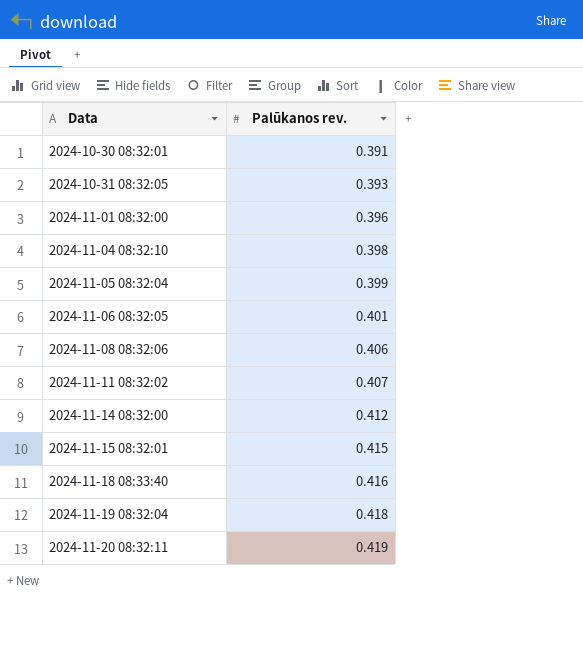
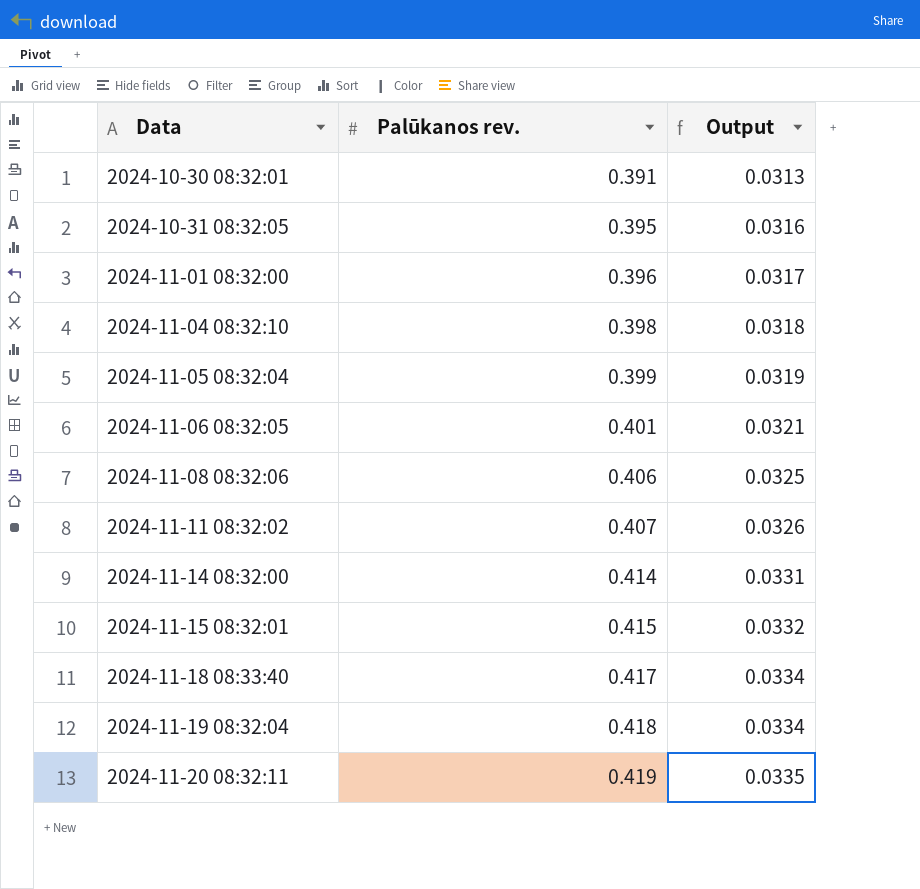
column Output | formula: none -> [Palūkanos rev.] * 0.08
2024-10-31 08:32:05 | Palūkanos rev.: 0.393 -> 0.395
2024-11-14 08:32:00 | Palūkanos rev.: 0.412 -> 0.414
2024-11-18 08:33:40 | Palūkanos rev.: 0.416 -> 0.417

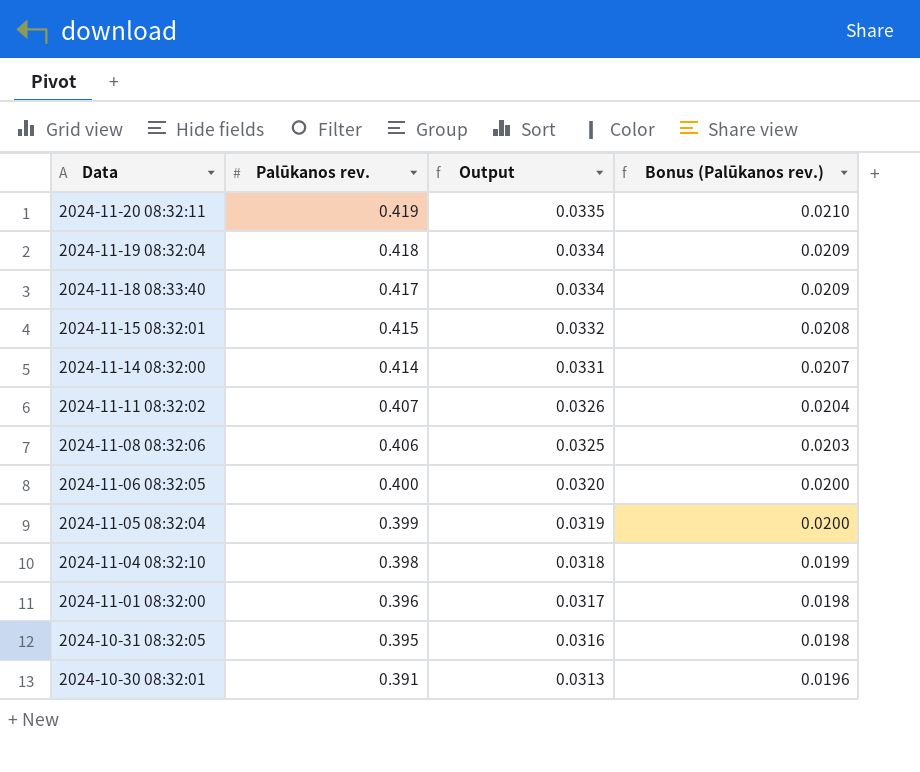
row order: Data ascending -> Data descending
column Bonus (Palūkanos rev.) | formula: none -> [Palūkanos rev.] * 0.05
2024-11-06 08:32:05 | Palūkanos rev.: 0.401 -> 0.400
2024-11-06 08:32:05 | Output: 0.0321 -> 0.0320

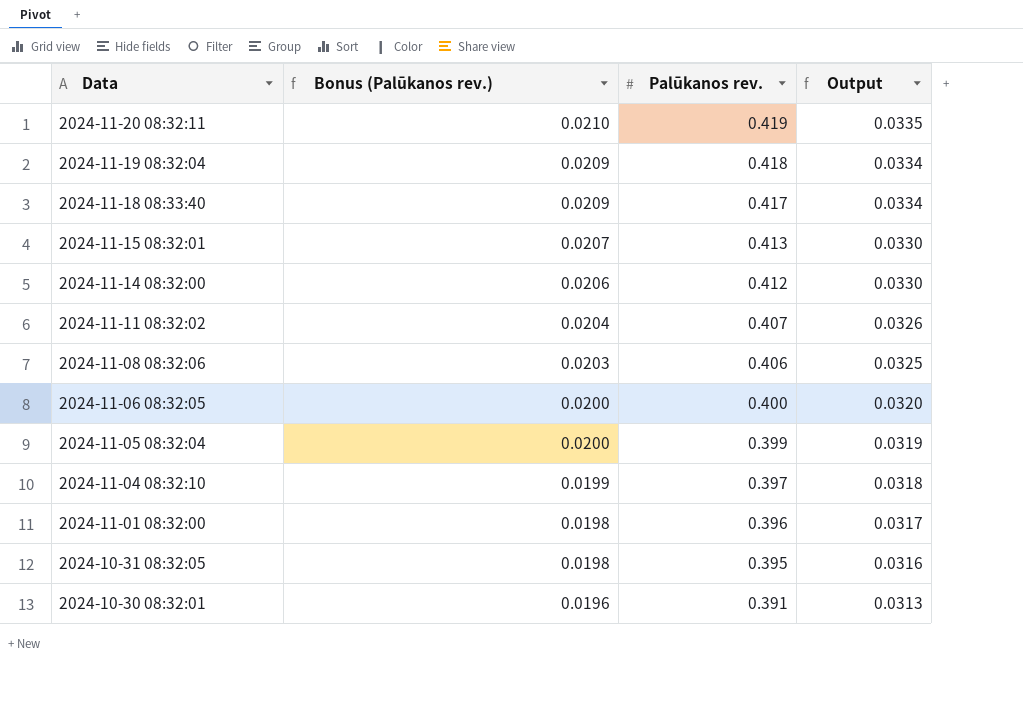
column Bonus (Palūkanos rev.) | position: 4 -> 2
2024-11-15 08:32:01 | Bonus (Palūkanos rev.): 0.0208 -> 0.0207
2024-11-15 08:32:01 | Palūkanos rev.: 0.415 -> 0.413
2024-11-15 08:32:01 | Output: 0.0332 -> 0.0330
2024-11-14 08:32:00 | Bonus (Palūkanos rev.): 0.0207 -> 0.0206
2024-11-14 08:32:00 | Palūkanos rev.: 0.414 -> 0.412
2024-11-14 08:32:00 | Output: 0.0331 -> 0.0330
2024-11-04 08:32:10 | Palūkanos rev.: 0.398 -> 0.397

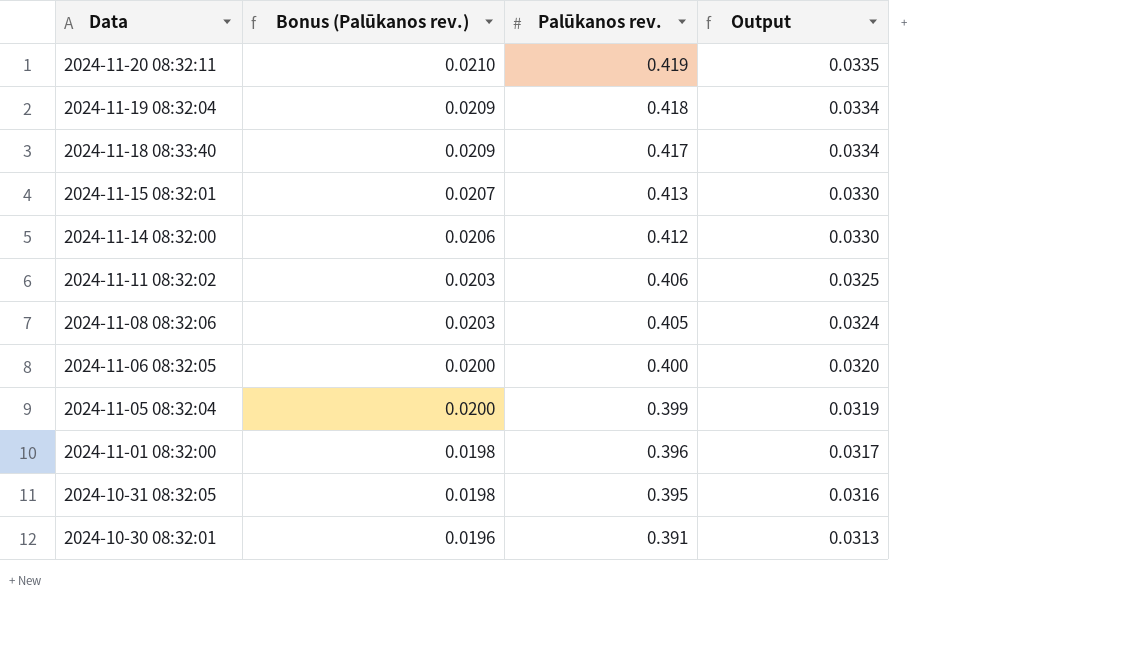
row 2024-11-04 08:32:10: 0.0199 | 0.397 | 0.0318 -> none
2024-11-11 08:32:02 | Bonus (Palūkanos rev.): 0.0204 -> 0.0203
2024-11-11 08:32:02 | Palūkanos rev.: 0.407 -> 0.406
2024-11-11 08:32:02 | Output: 0.0326 -> 0.0325
2024-11-08 08:32:06 | Palūkanos rev.: 0.406 -> 0.405
2024-11-08 08:32:06 | Output: 0.0325 -> 0.0324

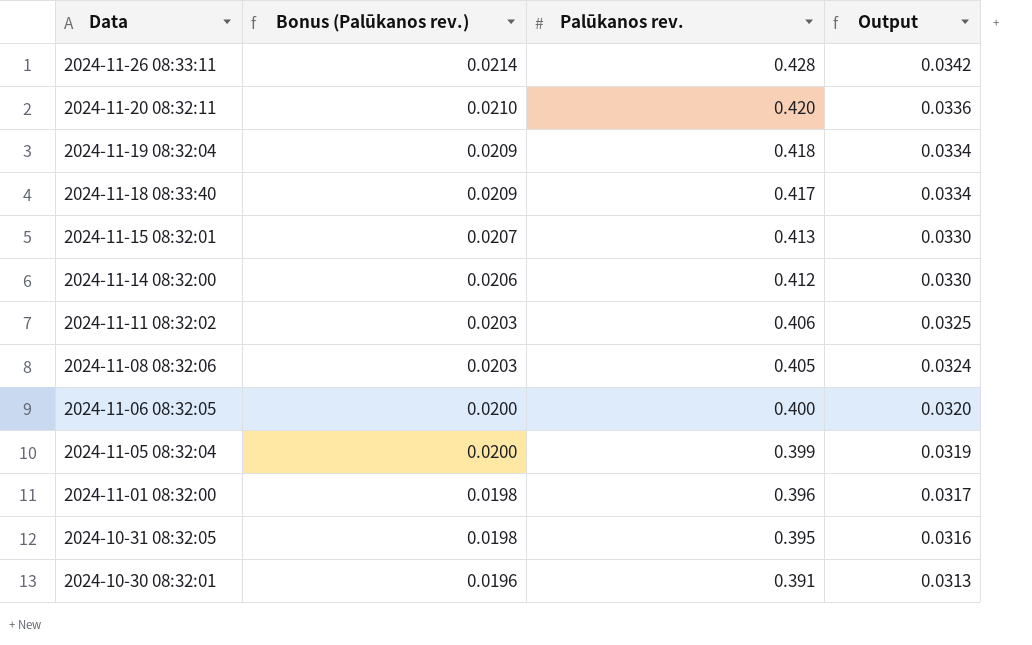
row 2024-11-26 08:33:11: none -> 0.0214 | 0.428 | 0.0342
2024-11-20 08:32:11 | Palūkanos rev.: 0.419 -> 0.420
2024-11-20 08:32:11 | Output: 0.0335 -> 0.0336

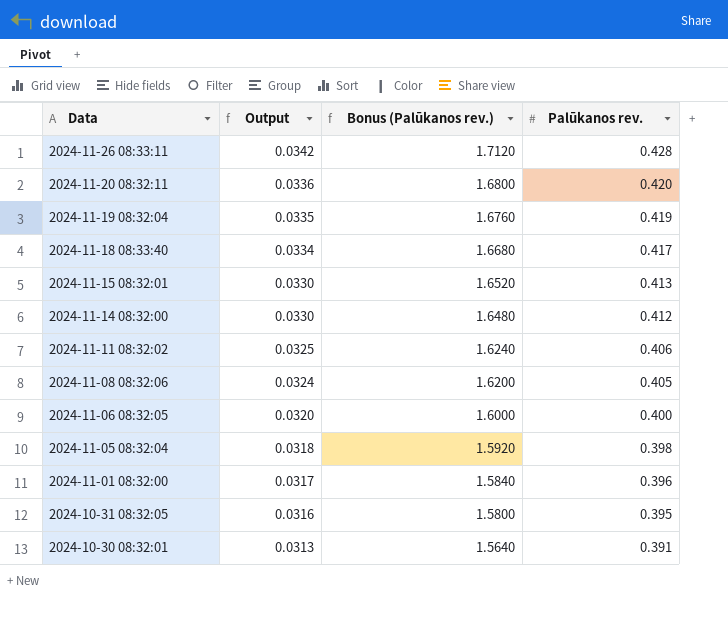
column Output | position: 4 -> 2
column Bonus (Palūkanos rev.) | formula: [Palūkanos rev.] * 0.05 -> [Palūkanos rev.] * 4
2024-11-19 08:32:04 | Output: 0.0334 -> 0.0335
2024-11-19 08:32:04 | Palūkanos rev.: 0.418 -> 0.419
2024-11-05 08:32:04 | Output: 0.0319 -> 0.0318
2024-11-05 08:32:04 | Palūkanos rev.: 0.399 -> 0.398

